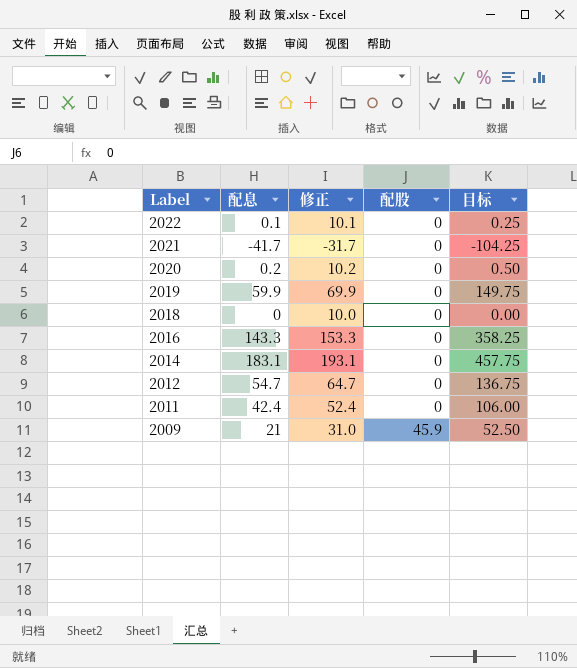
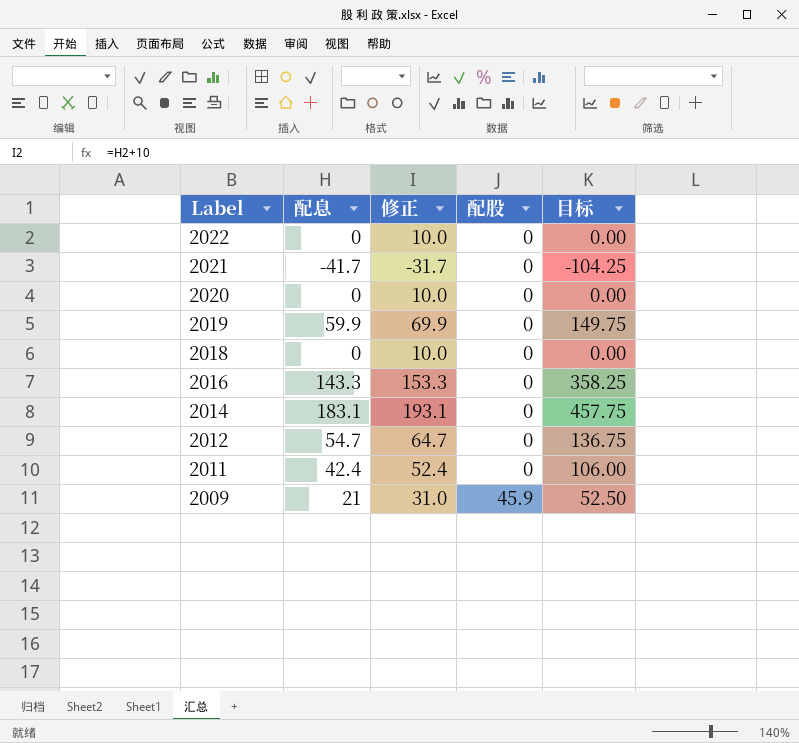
2022 | 配息: 0.1 -> 0
2022 | 修正: 10.1 -> 10.0
2022 | 目标: 0.25 -> 0.00
2020 | 配息: 0.2 -> 0
2020 | 修正: 10.2 -> 10.0
2020 | 目标: 0.50 -> 0.00

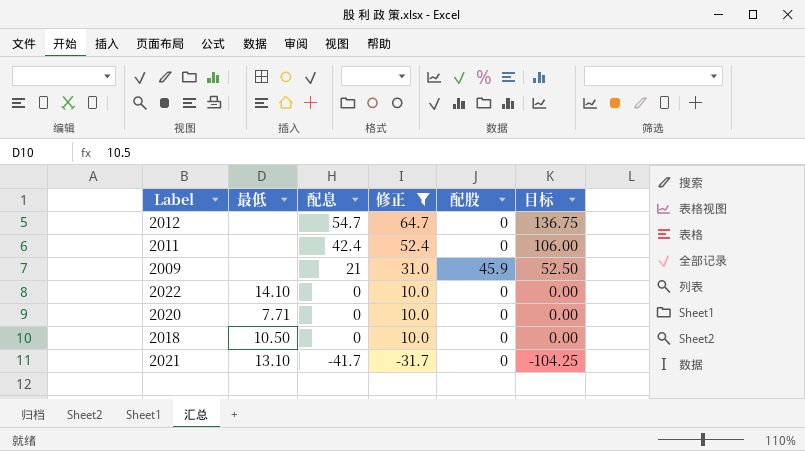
filter: none -> 修正 <= 64.7
row order: Label descending -> 配息 descending
column 最低 | position: none -> 2

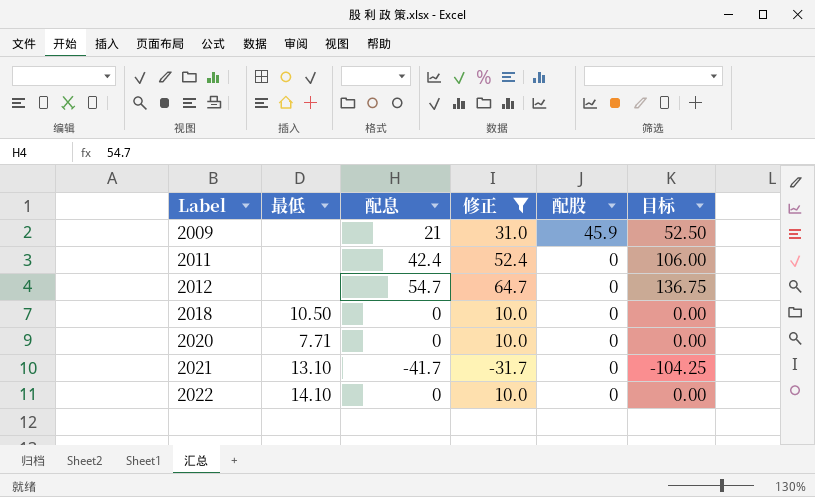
row order: 配息 descending -> Label ascending

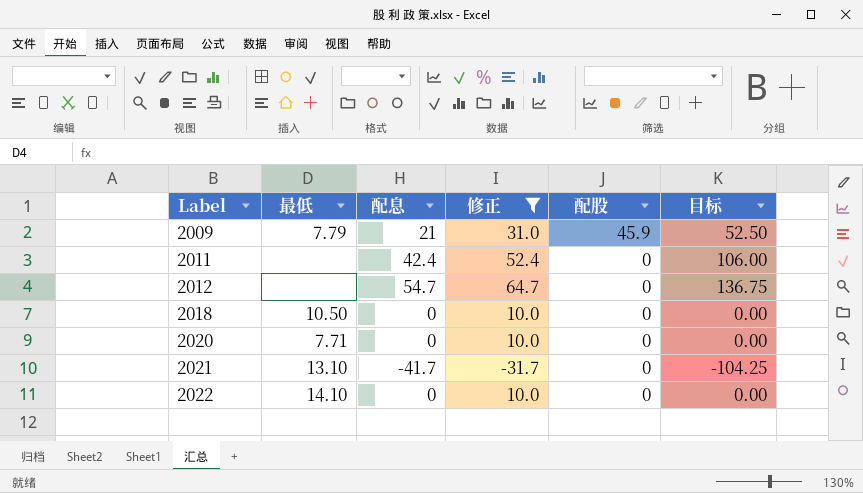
2009 | 最低: none -> 7.79

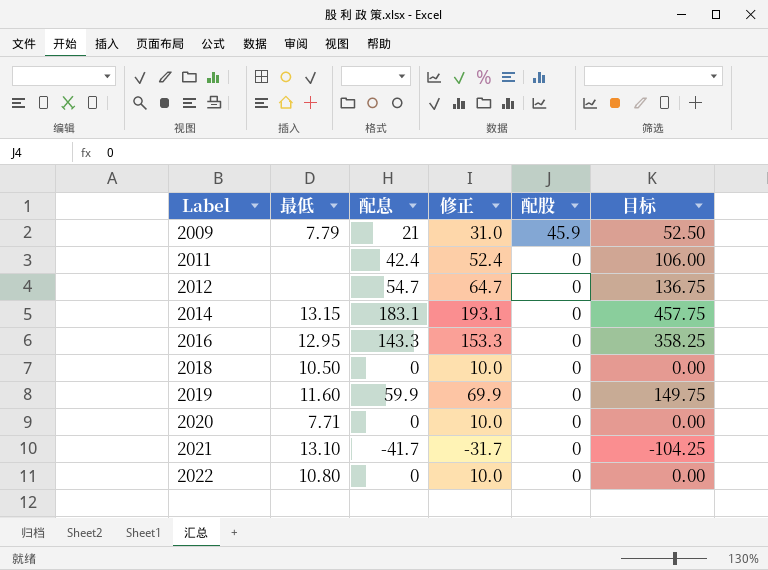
filter: 修正 <= 64.7 -> none
2022 | 最低: 14.10 -> 10.80

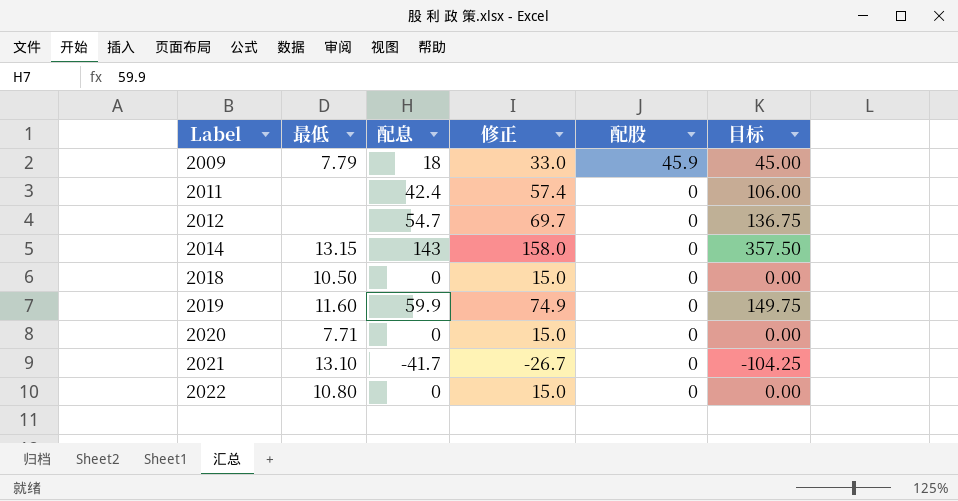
column 修正 | formula: [配息] + 10 -> [配息] + 15
row 2016: 12.95 | 143.3 | 153.3 | 0 | 358.25 -> none
2009 | 配息: 21 -> 18
2009 | 目标: 52.50 -> 45.00
2014 | 配息: 183.1 -> 143
2014 | 目标: 457.75 -> 357.50

